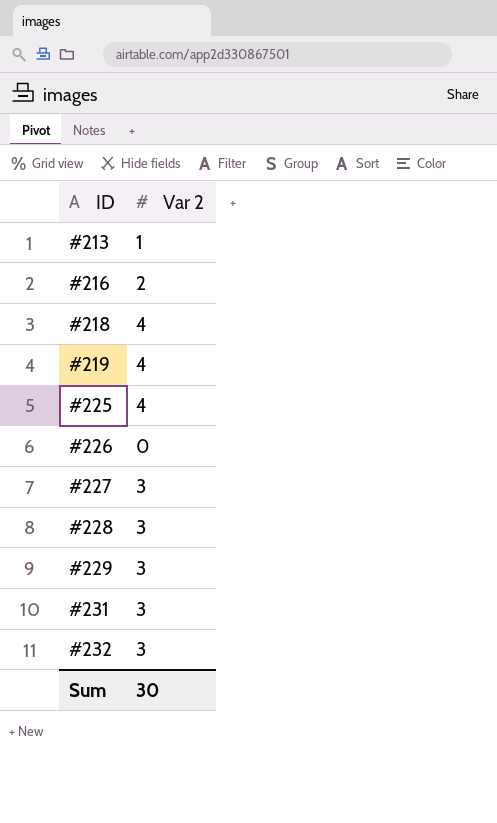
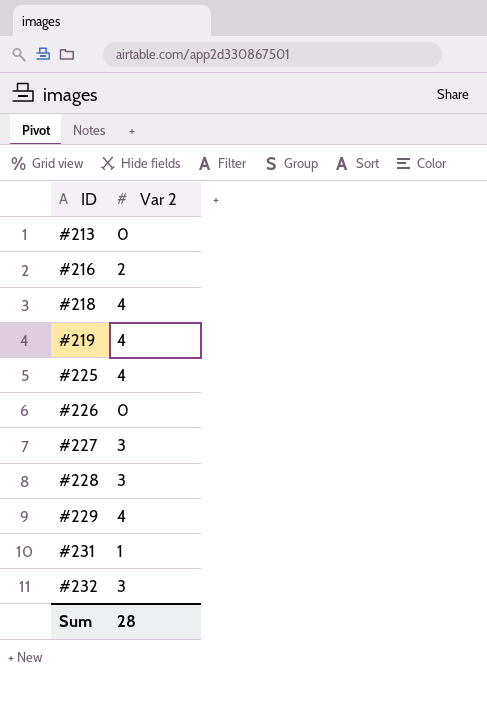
#213 | Var 2: 1 -> 0
#229 | Var 2: 3 -> 4
#231 | Var 2: 3 -> 1
Sum | Var 2: 30 -> 28

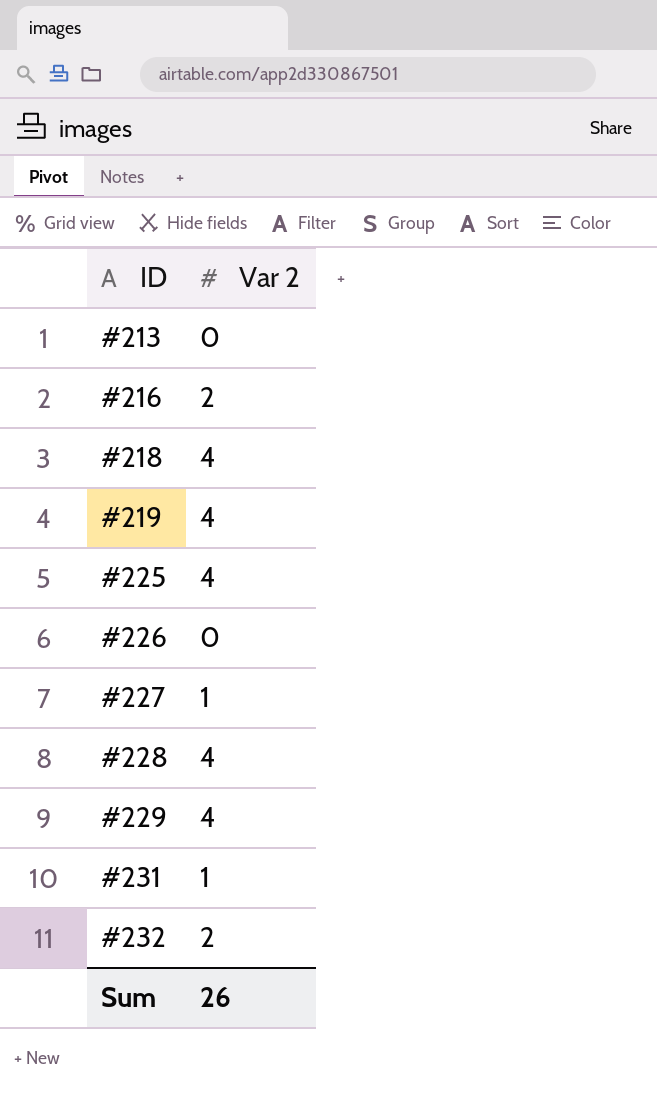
#227 | Var 2: 3 -> 1
#228 | Var 2: 3 -> 4
#232 | Var 2: 3 -> 2
Sum | Var 2: 28 -> 26

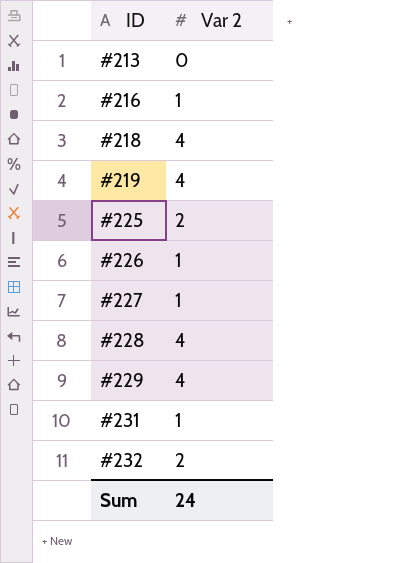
#216 | Var 2: 2 -> 1
#225 | Var 2: 4 -> 2
#226 | Var 2: 0 -> 1
Sum | Var 2: 26 -> 24

